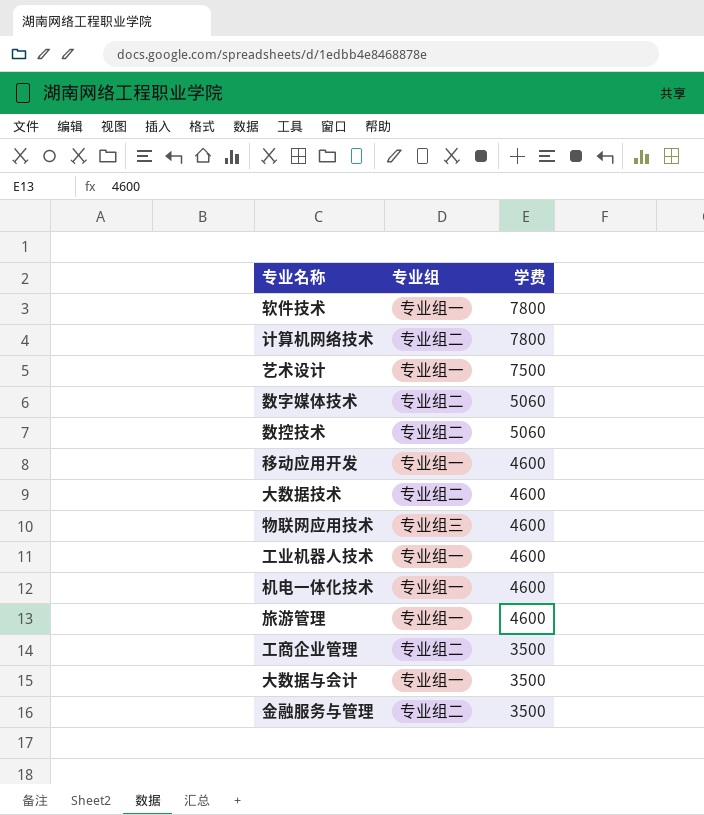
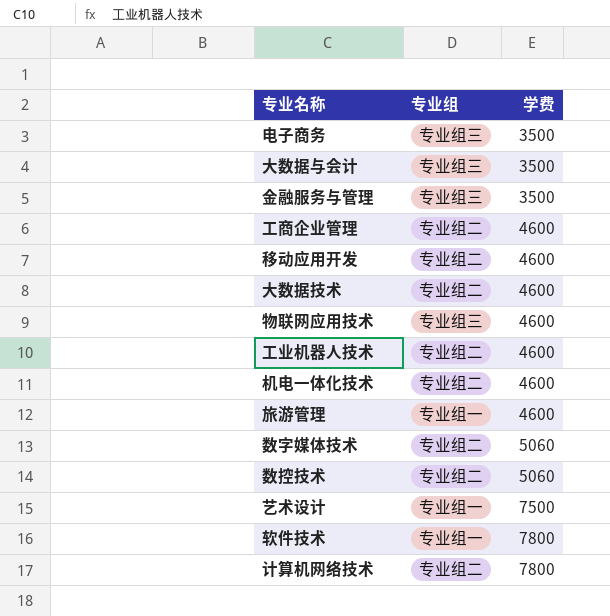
row order: 学费 descending -> 学费 ascending
row 电子商务: none -> 专业组三 | 3500
大数据与会计 | 专业组: 专业组一 -> 专业组三
金融服务与管理 | 专业组: 专业组二 -> 专业组三
工商企业管理 | 学费: 3500 -> 4600
移动应用开发 | 专业组: 专业组一 -> 专业组二
工业机器人技术 | 专业组: 专业组一 -> 专业组二
机电一体化技术 | 专业组: 专业组一 -> 专业组二

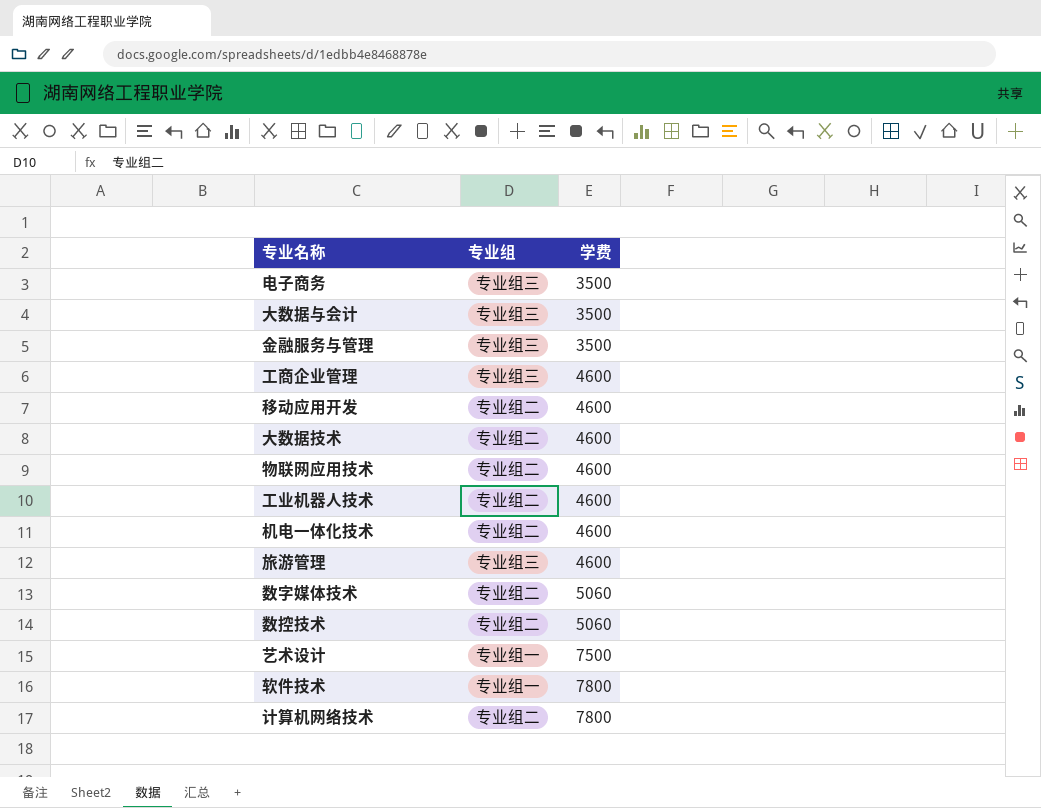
工商企业管理 | 专业组: 专业组二 -> 专业组三
物联网应用技术 | 专业组: 专业组三 -> 专业组二
旅游管理 | 专业组: 专业组一 -> 专业组三

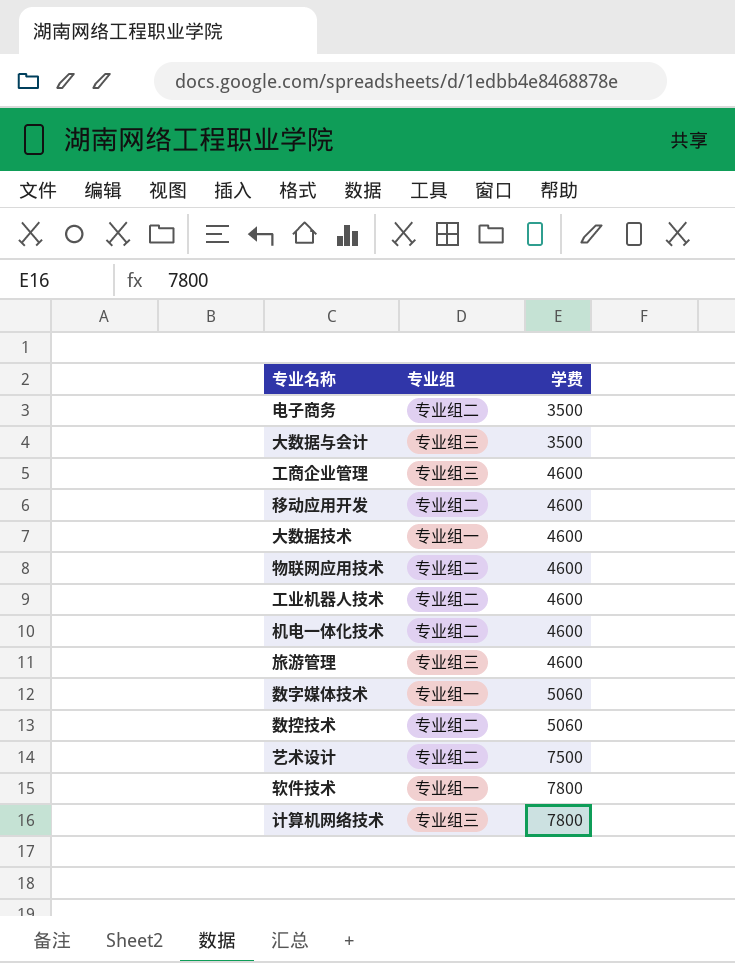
row 金融服务与管理: 专业组三 | 3500 -> none
电子商务 | 专业组: 专业组三 -> 专业组二
大数据技术 | 专业组: 专业组二 -> 专业组一
数字媒体技术 | 专业组: 专业组二 -> 专业组一
艺术设计 | 专业组: 专业组一 -> 专业组二
计算机网络技术 | 专业组: 专业组二 -> 专业组三

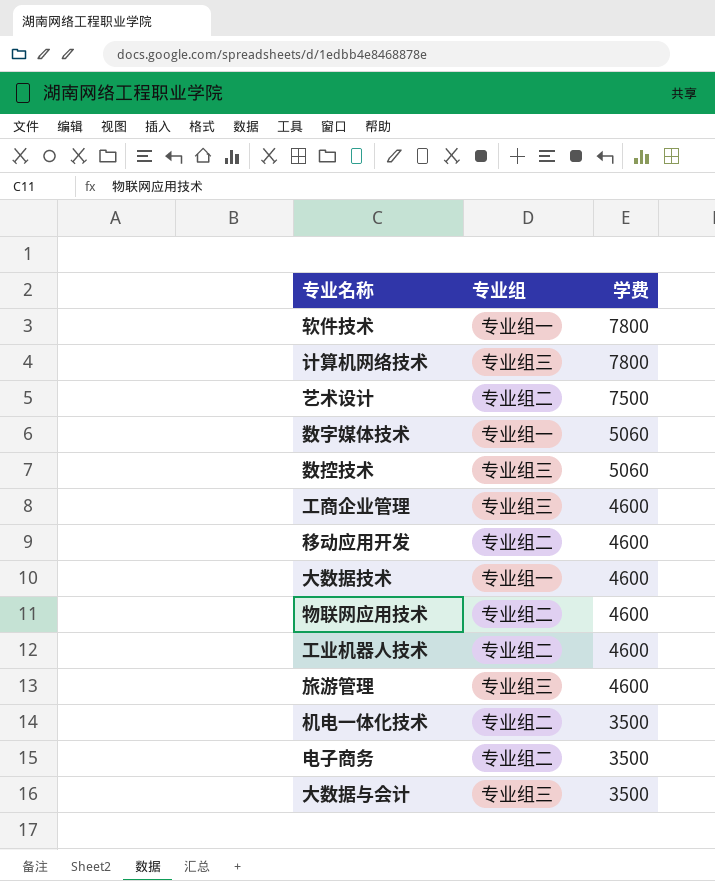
row order: 学费 ascending -> 学费 descending
数控技术 | 专业组: 专业组二 -> 专业组三
机电一体化技术 | 学费: 4600 -> 3500

